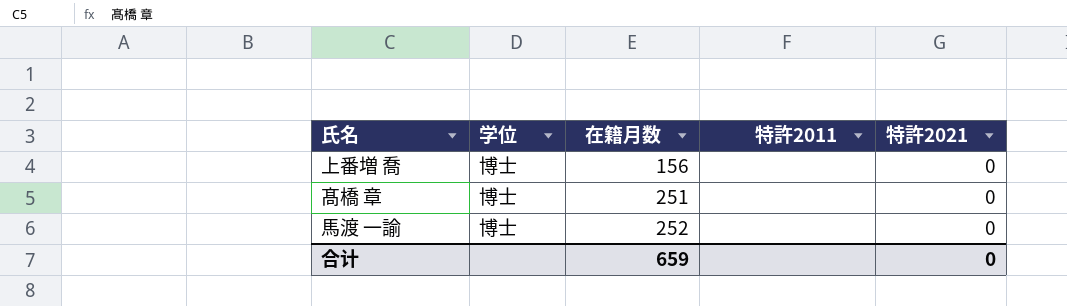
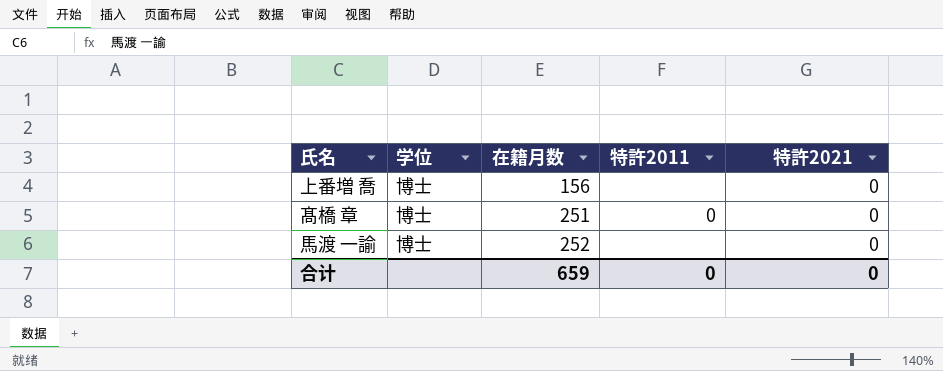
髙橋 章 | 特許2011: none -> 0
合计 | 特許2011: none -> 0

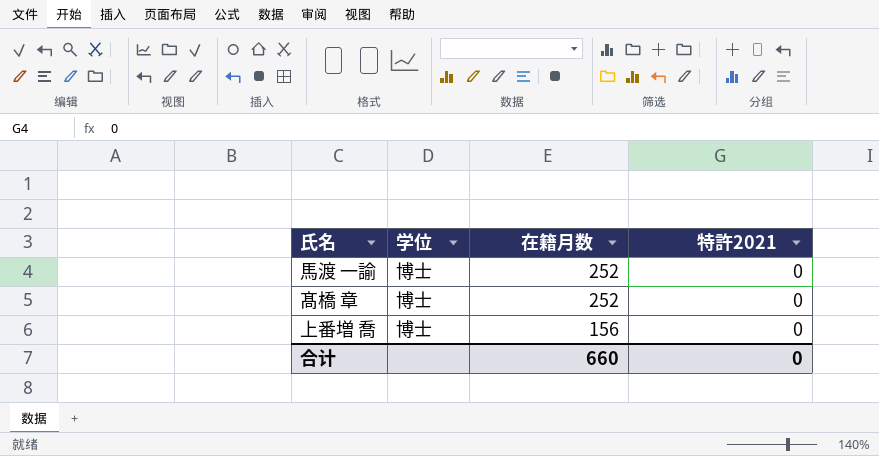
row order: 在籍月数 ascending -> 在籍月数 descending
column 特許2011 | position: 4 -> none
髙橋 章 | 在籍月数: 251 -> 252
合计 | 在籍月数: 659 -> 660

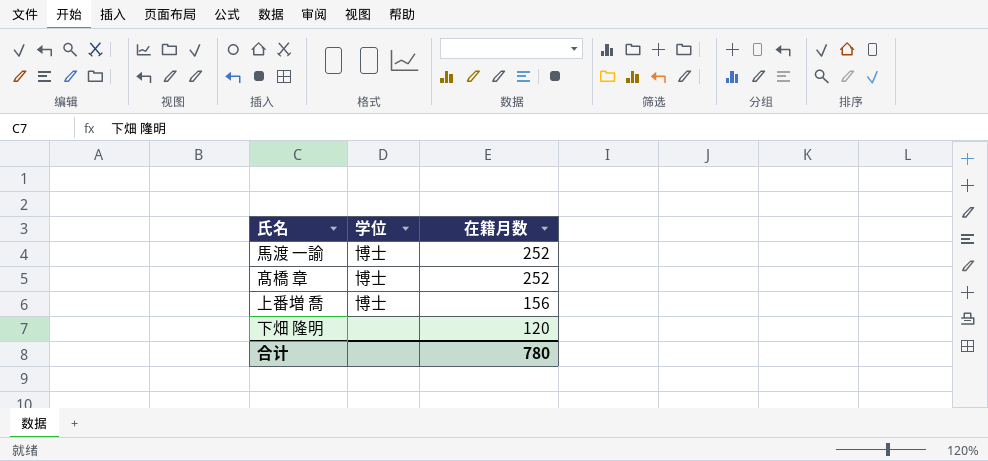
column 特許2021 | position: 4 -> none
row 下畑 隆明: none -> none | 120
合计 | 在籍月数: 660 -> 780

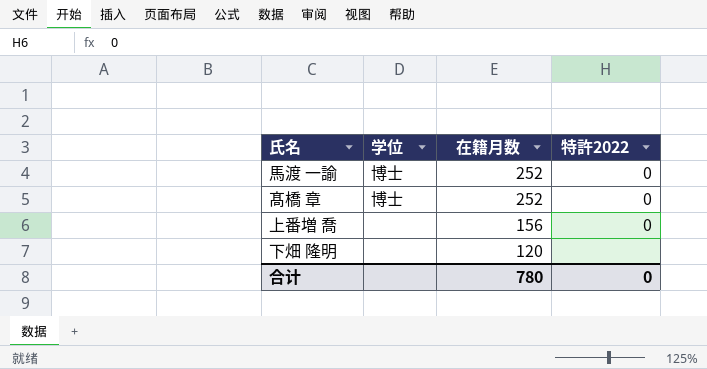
column 特許2022 | position: none -> 4
上番増 喬 | 学位: 博士 -> none

